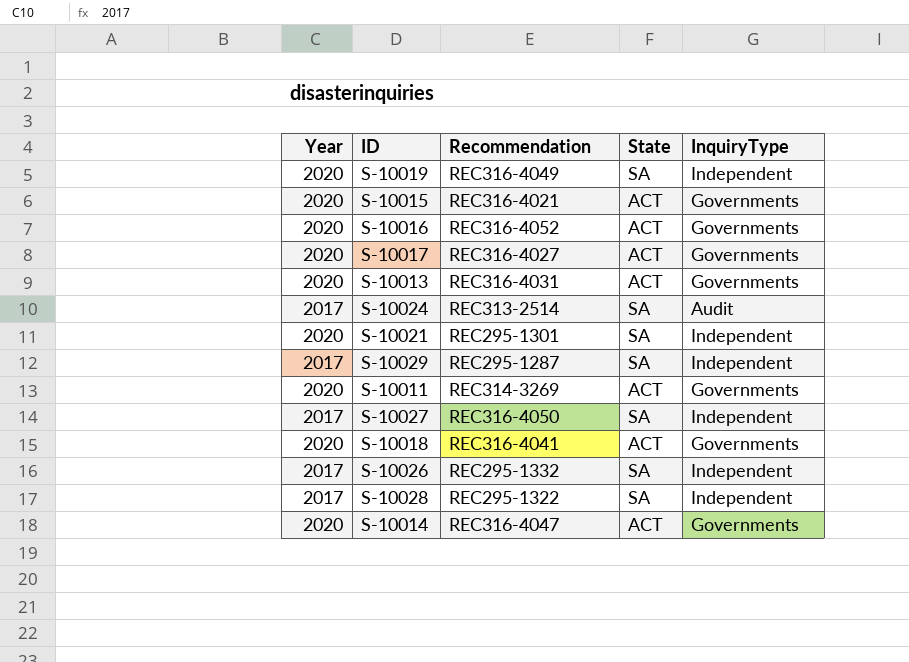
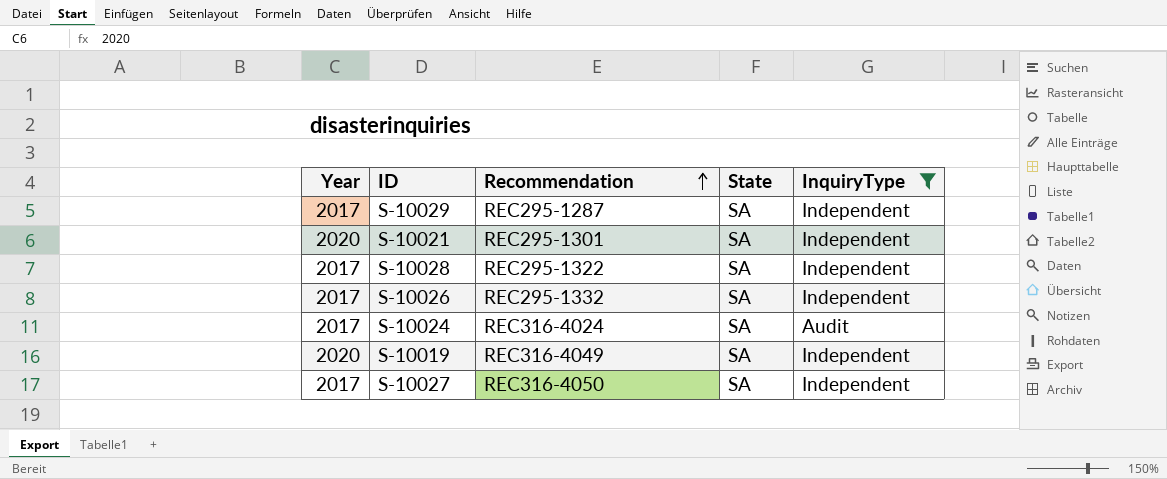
filter: none -> InquiryType != Governments
row order: none -> Recommendation ascending
S-10024 | Recommendation: REC313-2514 -> REC316-4024

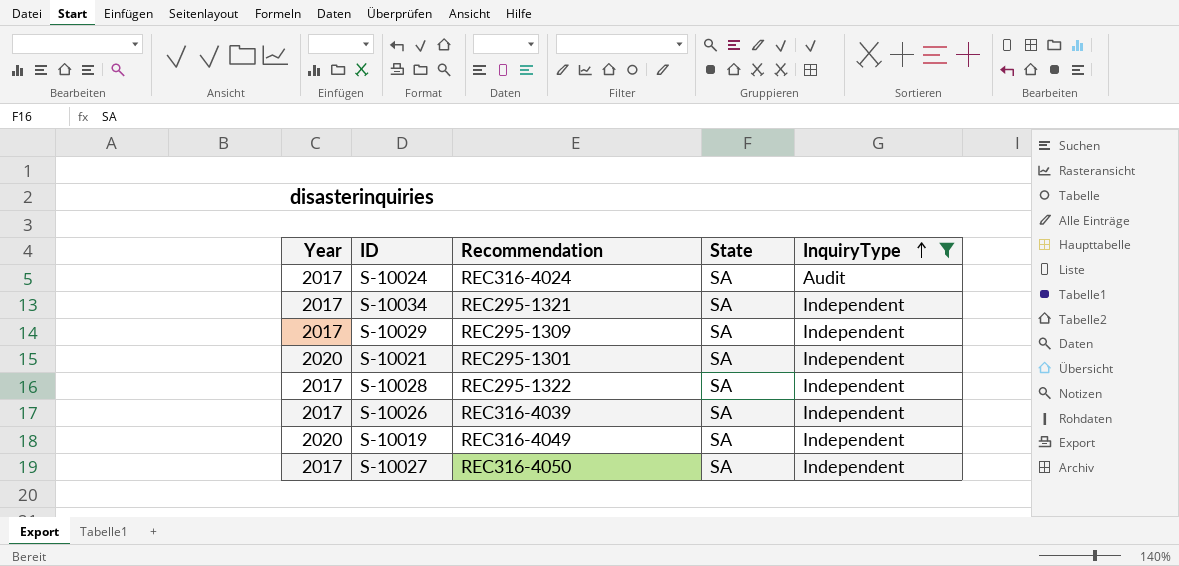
row order: Recommendation ascending -> InquiryType ascending
row S-10034: none -> 2017 | REC295-1321 | SA | Independent
S-10029 | Recommendation: REC295-1287 -> REC295-1309
S-10026 | Recommendation: REC295-1332 -> REC316-4039

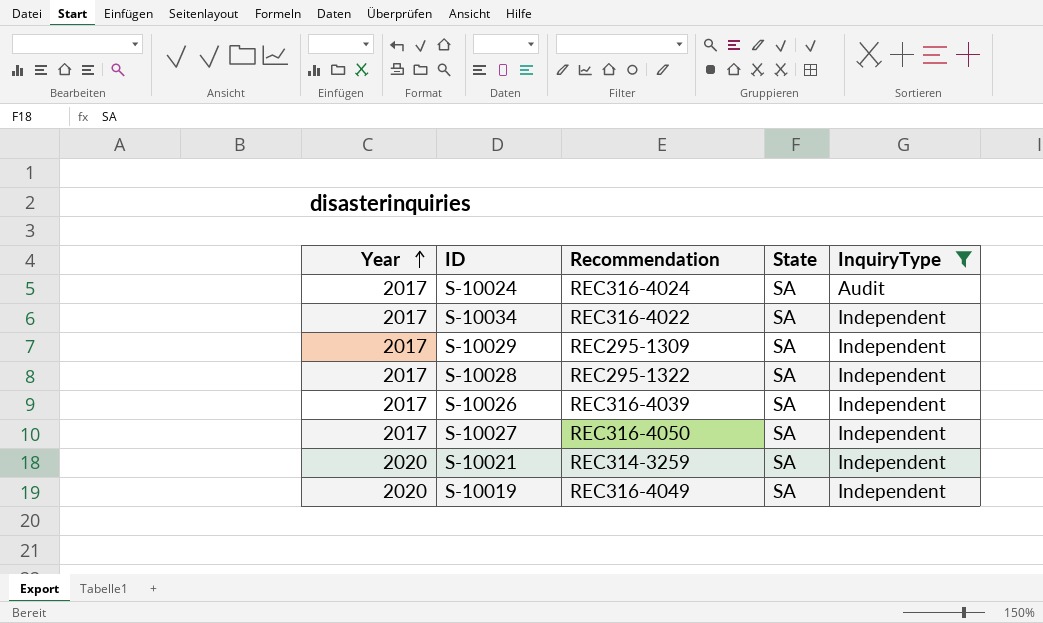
row order: InquiryType ascending -> Year ascending
S-10034 | Recommendation: REC295-1321 -> REC316-4022
S-10021 | Recommendation: REC295-1301 -> REC314-3259

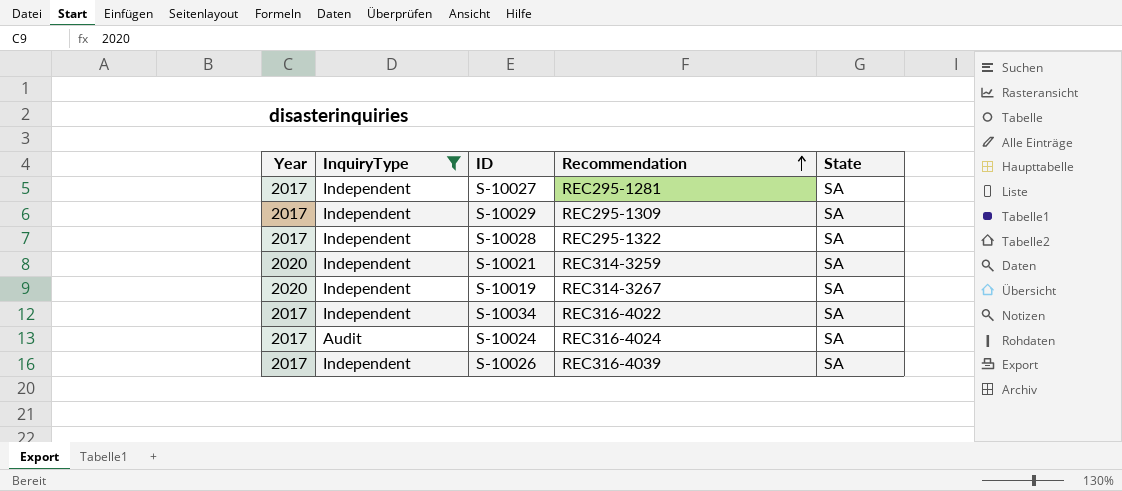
row order: Year ascending -> Recommendation ascending
column InquiryType | position: 5 -> 2
S-10027 | Recommendation: REC316-4050 -> REC295-1281
S-10019 | Recommendation: REC316-4049 -> REC314-3267

